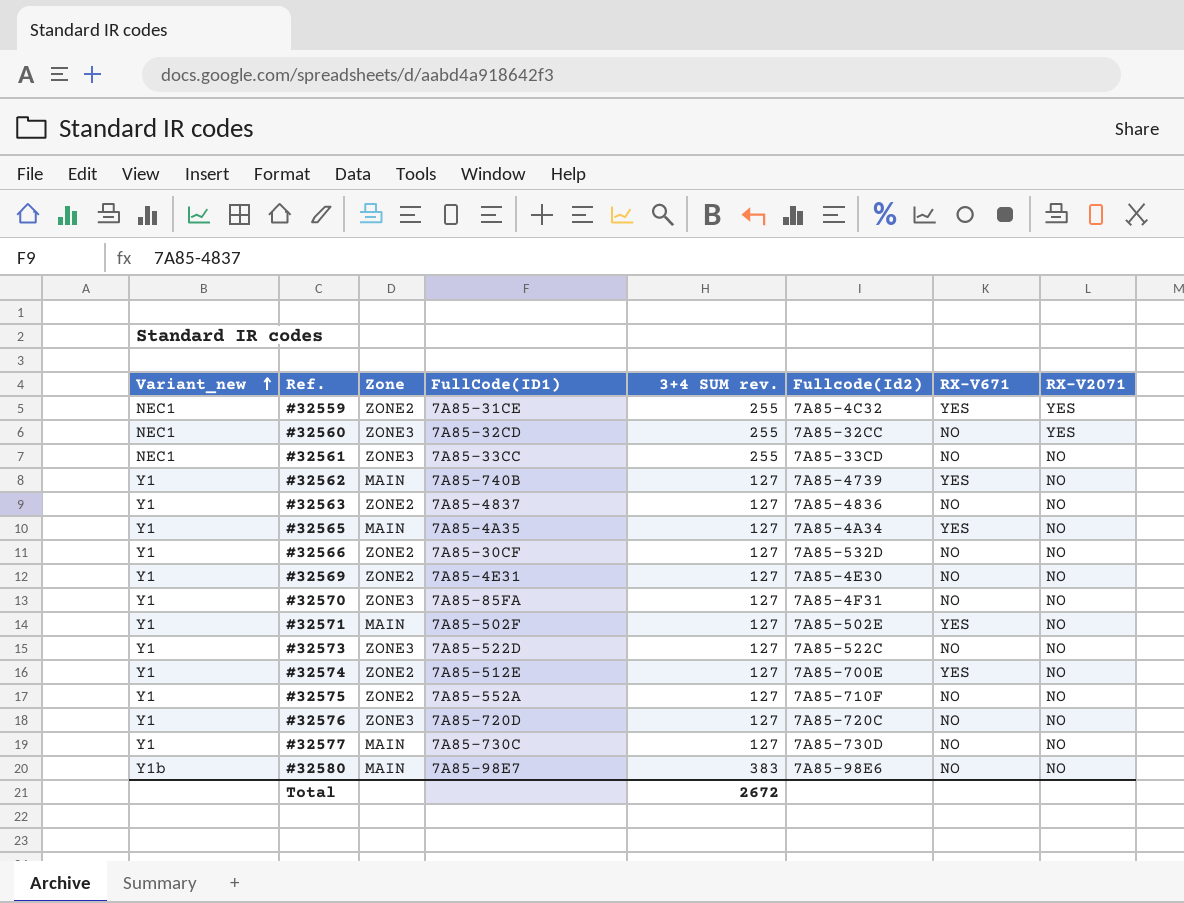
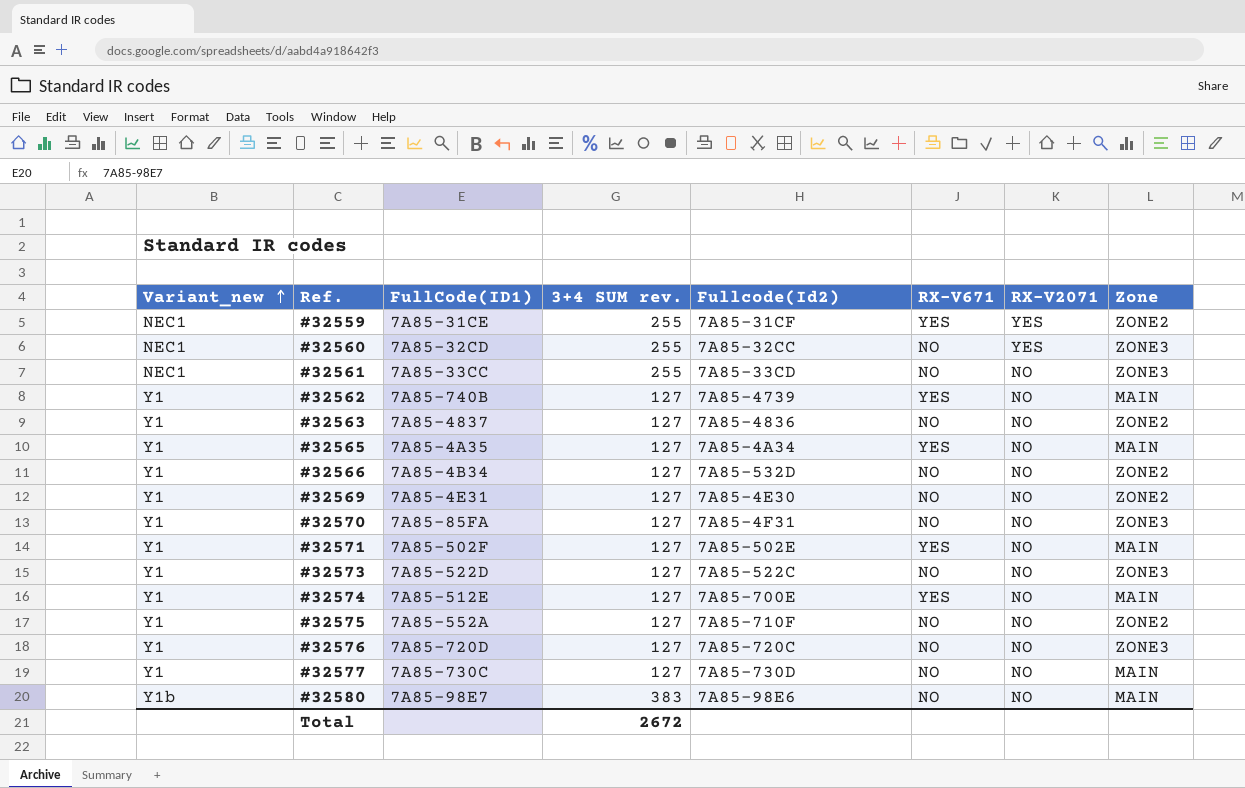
column Zone | position: 3 -> 8
#32559 | Fullcode(Id2): 7A85-4C32 -> 7A85-31CF
#32566 | FullCode(ID1): 7A85-30CF -> 7A85-4B34
#32574 | Zone: ZONE2 -> MAIN

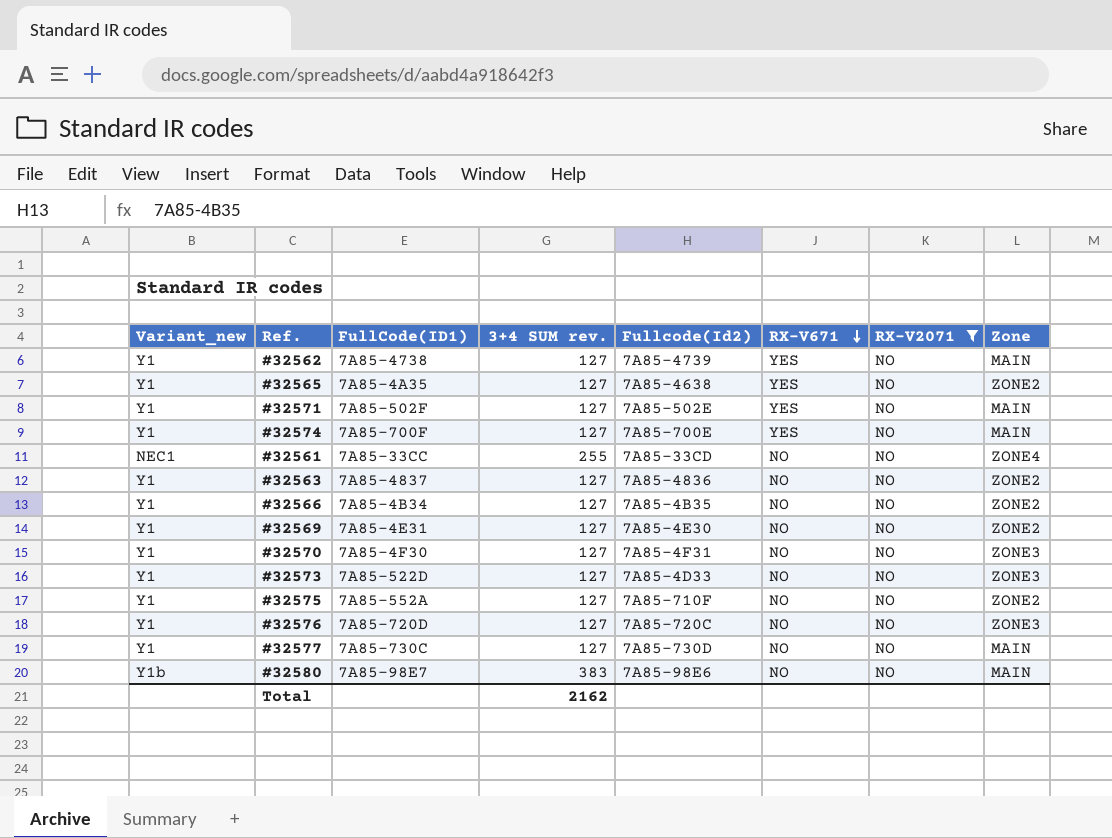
filter: none -> RX-V2071 = NO
row order: Variant_new ascending -> RX-V671 descending
#32562 | FullCode(ID1): 7A85-740B -> 7A85-4738
#32565 | Fullcode(Id2): 7A85-4A34 -> 7A85-4638
#32565 | Zone: MAIN -> ZONE2
#32574 | FullCode(ID1): 7A85-512E -> 7A85-700F
#32561 | Zone: ZONE3 -> ZONE4
#32566 | Fullcode(Id2): 7A85-532D -> 7A85-4B35
#32570 | FullCode(ID1): 7A85-85FA -> 7A85-4F30
#32573 | Fullcode(Id2): 7A85-522C -> 7A85-4D33
Total | 3+4 SUM rev.: 2672 -> 2162

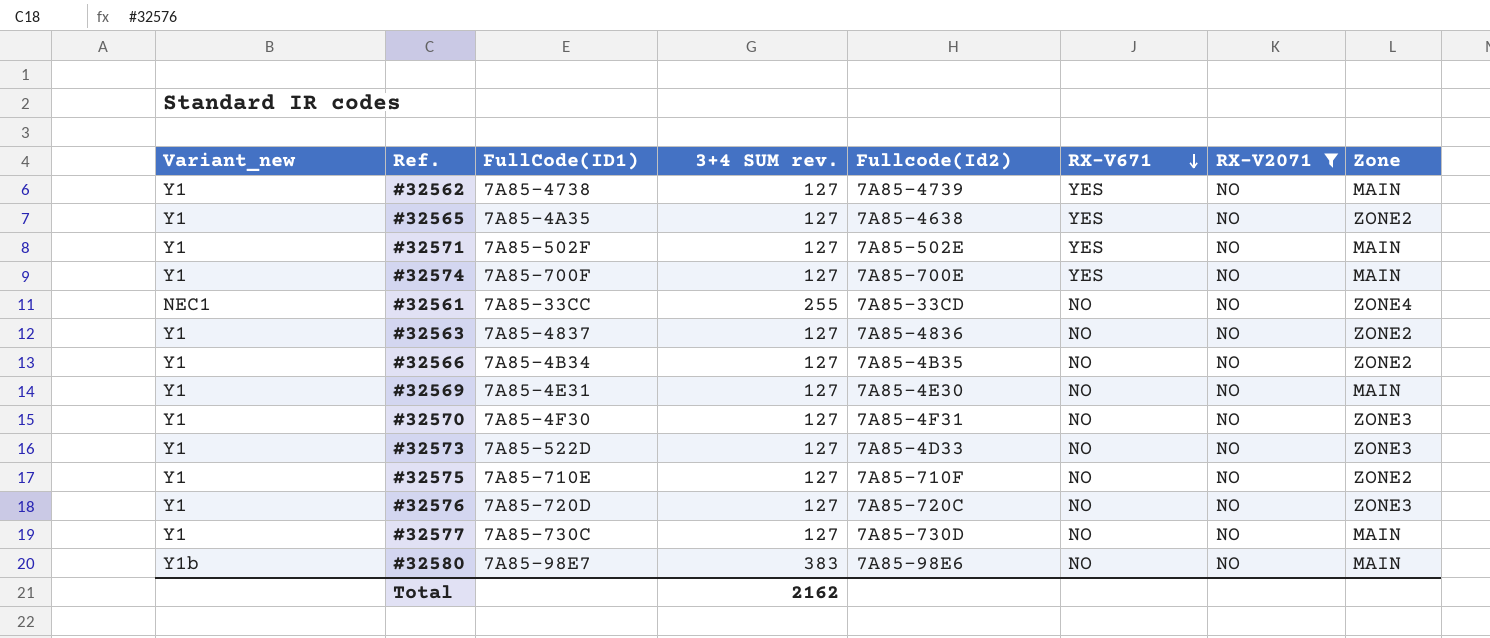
#32569 | Zone: ZONE2 -> MAIN
#32575 | FullCode(ID1): 7A85-552A -> 7A85-710E

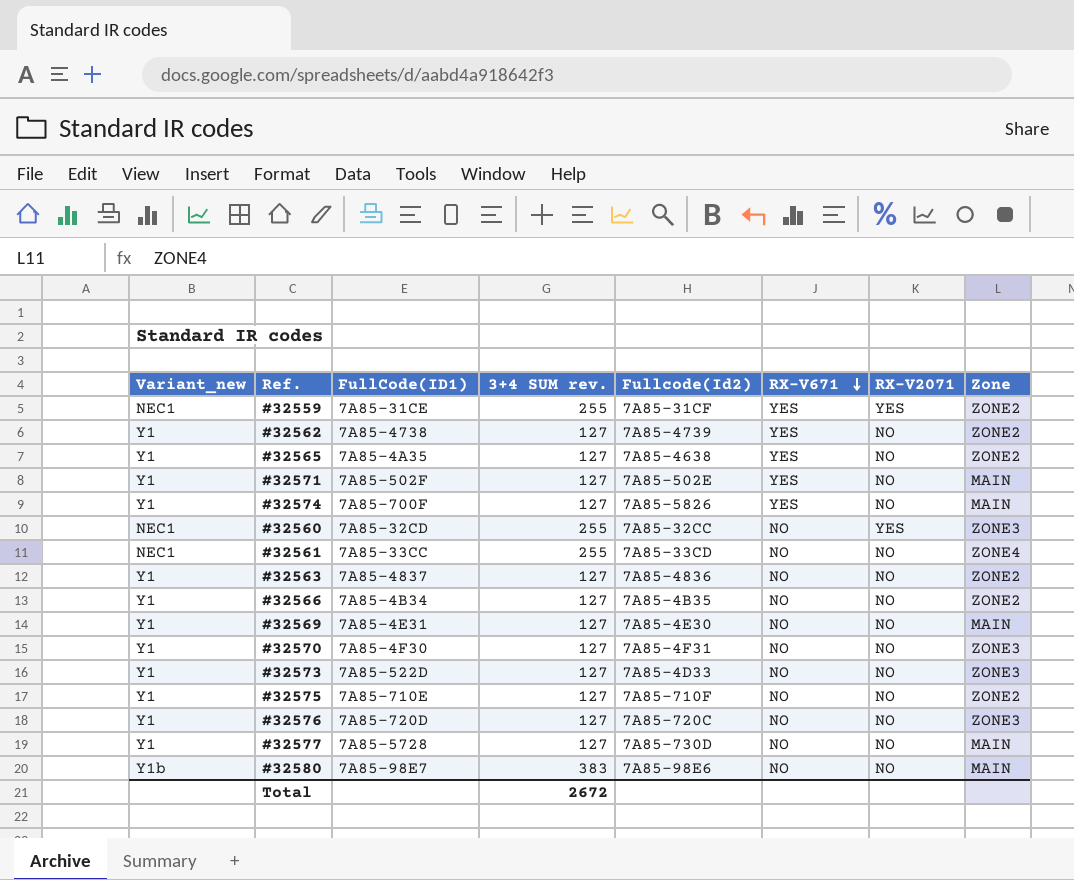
filter: RX-V2071 = NO -> none
#32562 | Zone: MAIN -> ZONE2
#32574 | Fullcode(Id2): 7A85-700E -> 7A85-5826
#32577 | FullCode(ID1): 7A85-730C -> 7A85-5728
Total | 3+4 SUM rev.: 2162 -> 2672

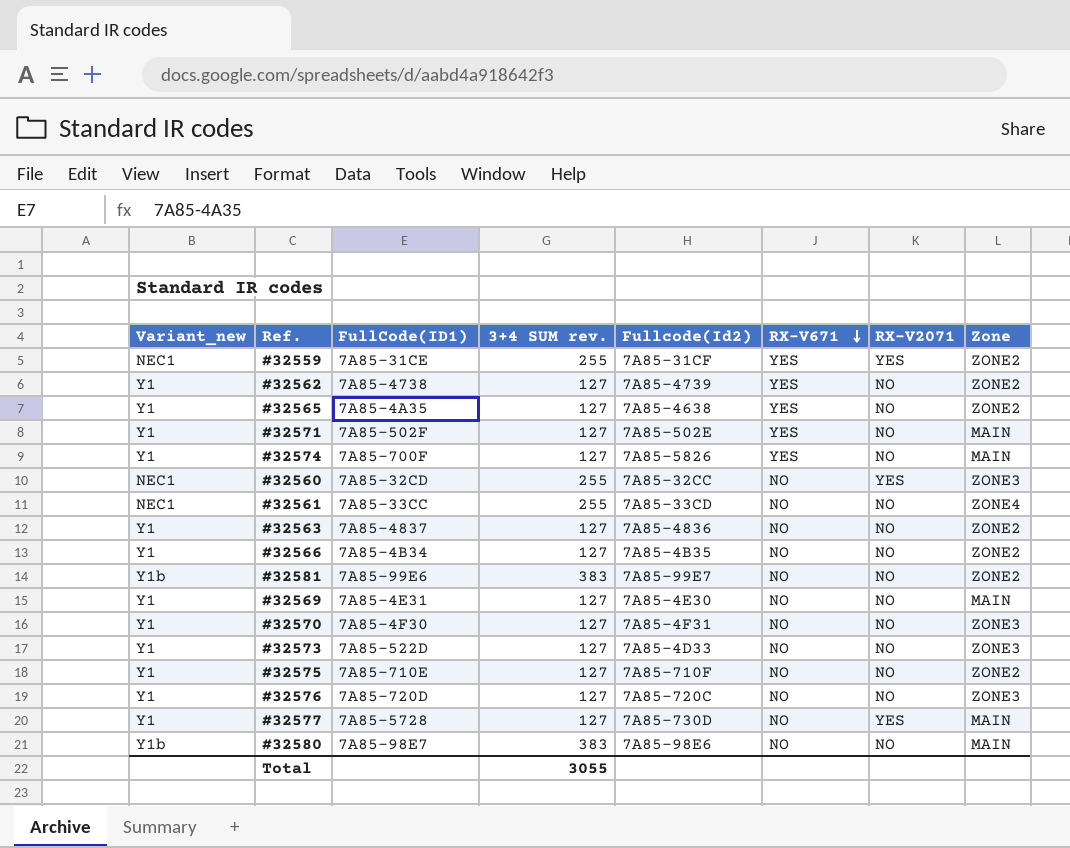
row #32581: none -> Y1b | 7A85-99E6 | 383 | 7A85-99E7 | NO | NO | ZONE2
#32577 | RX-V2071: NO -> YES
Total | 3+4 SUM rev.: 2672 -> 3055

